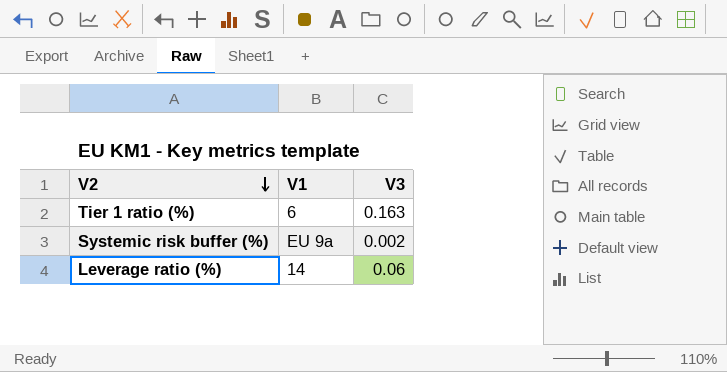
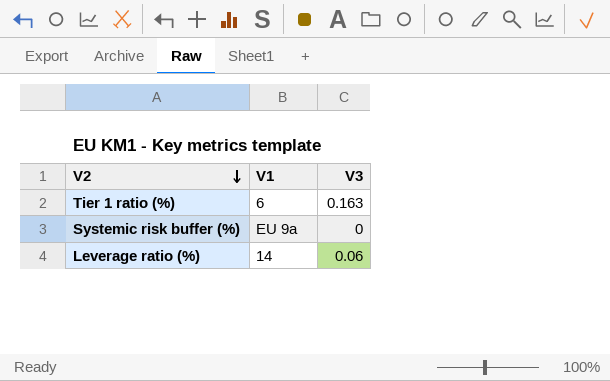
Systemic risk buffer (%) | V3: 0.002 -> 0

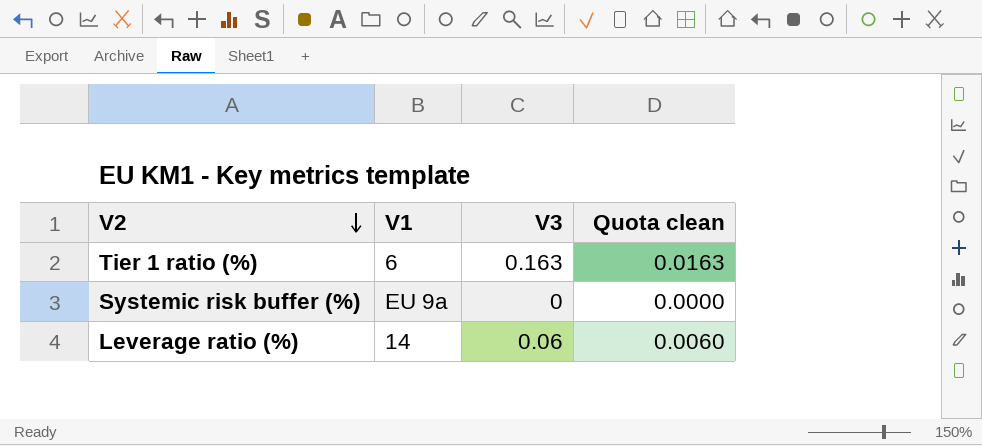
column Quota clean | formula: none -> [V3] * 0.1

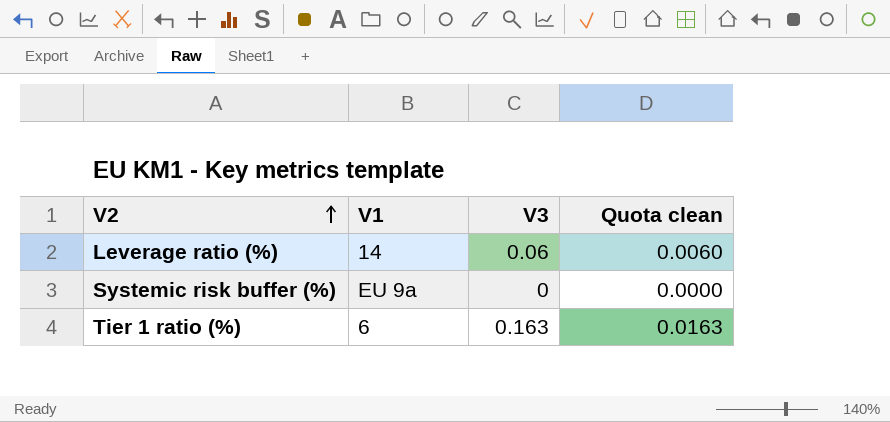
row order: V2 descending -> V2 ascending

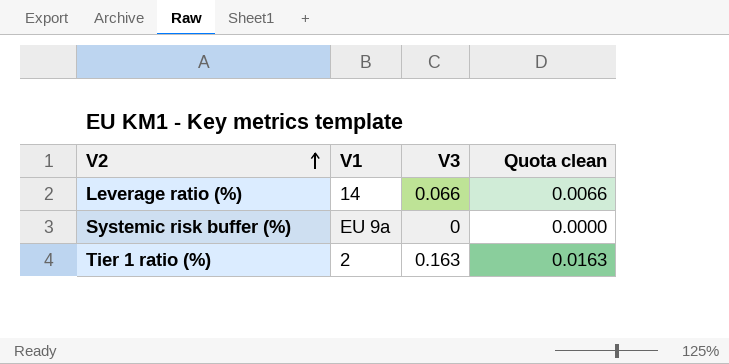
Leverage ratio (%) | V3: 0.06 -> 0.066
Leverage ratio (%) | Quota clean: 0.0060 -> 0.0066
Tier 1 ratio (%) | V1: 6 -> 2

